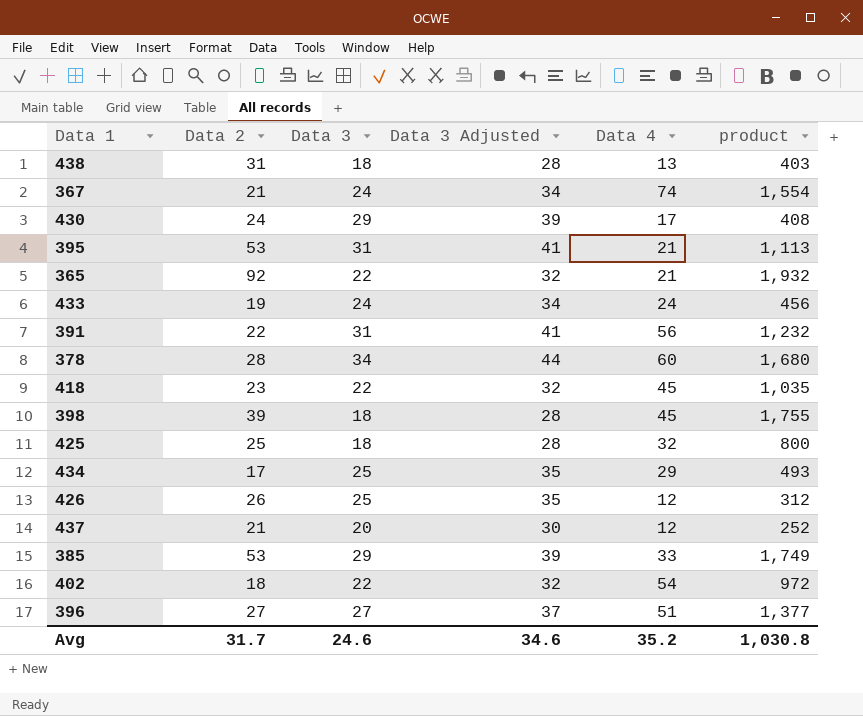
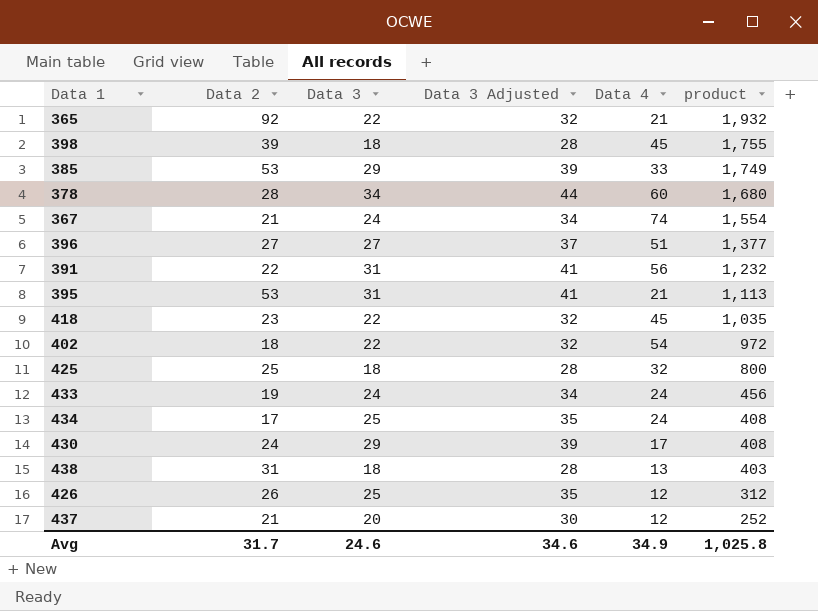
row order: none -> product descending
434 | Data 4: 29 -> 24
434 | product: 493 -> 408
Avg | Data 4: 35.2 -> 34.9
Avg | product: 1,030.8 -> 1,025.8

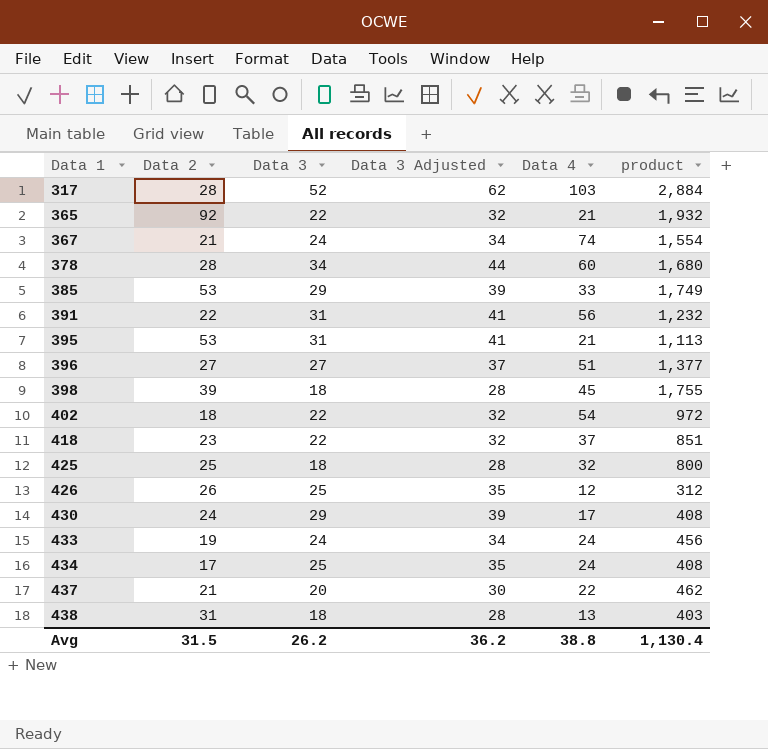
row order: product descending -> Data 1 ascending
row 317: none -> 28 | 52 | 62 | 103 | 2,884
418 | Data 4: 45 -> 37
418 | product: 1,035 -> 851
437 | Data 4: 12 -> 22
437 | product: 252 -> 462
Avg | Data 2: 31.7 -> 31.5
Avg | Data 3: 24.6 -> 26.2
Avg | Data 3 Adjusted: 34.6 -> 36.2
Avg | Data 4: 34.9 -> 38.8
Avg | product: 1,025.8 -> 1,130.4

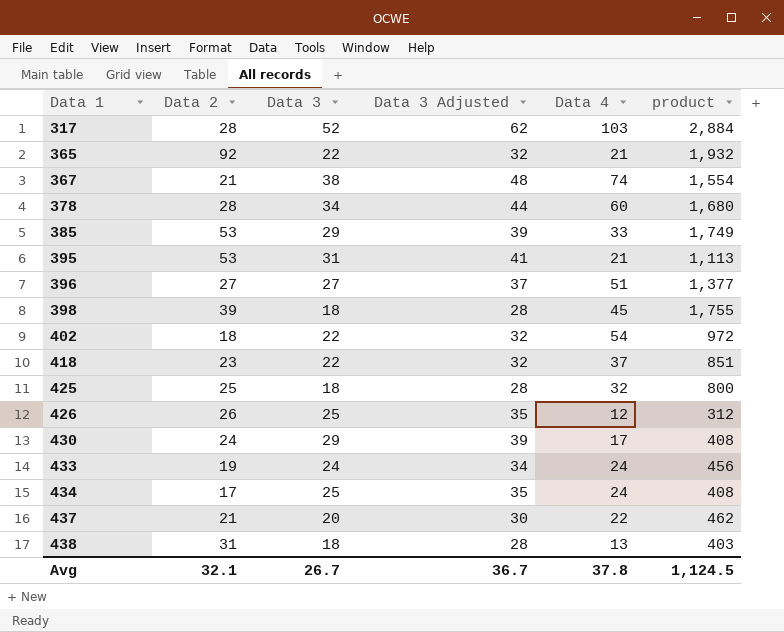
row 391: 22 | 31 | 41 | 56 | 1,232 -> none
367 | Data 3: 24 -> 38
367 | Data 3 Adjusted: 34 -> 48
Avg | Data 2: 31.5 -> 32.1
Avg | Data 3: 26.2 -> 26.7
Avg | Data 3 Adjusted: 36.2 -> 36.7
Avg | Data 4: 38.8 -> 37.8
Avg | product: 1,130.4 -> 1,124.5

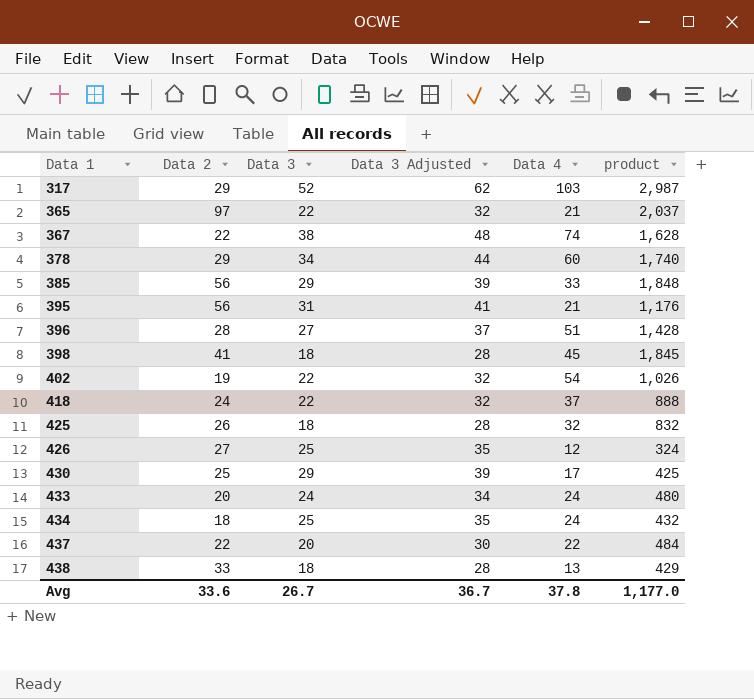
317 | Data 2: 28 -> 29
317 | product: 2,884 -> 2,987
365 | Data 2: 92 -> 97
365 | product: 1,932 -> 2,037
367 | Data 2: 21 -> 22
367 | product: 1,554 -> 1,628
378 | Data 2: 28 -> 29
378 | product: 1,680 -> 1,740
385 | Data 2: 53 -> 56
385 | product: 1,749 -> 1,848
395 | Data 2: 53 -> 56
395 | product: 1,113 -> 1,176
396 | Data 2: 27 -> 28
396 | product: 1,377 -> 1,428
398 | Data 2: 39 -> 41
398 | product: 1,755 -> 1,845
402 | Data 2: 18 -> 19
402 | product: 972 -> 1,026
418 | Data 2: 23 -> 24
418 | product: 851 -> 888
425 | Data 2: 25 -> 26
425 | product: 800 -> 832
426 | Data 2: 26 -> 27
426 | product: 312 -> 324
430 | Data 2: 24 -> 25
430 | product: 408 -> 425
433 | Data 2: 19 -> 20
433 | product: 456 -> 480
434 | Data 2: 17 -> 18
434 | product: 408 -> 432
437 | Data 2: 21 -> 22
437 | product: 462 -> 484
438 | Data 2: 31 -> 33
438 | product: 403 -> 429
Avg | Data 2: 32.1 -> 33.6
Avg | product: 1,124.5 -> 1,177.0

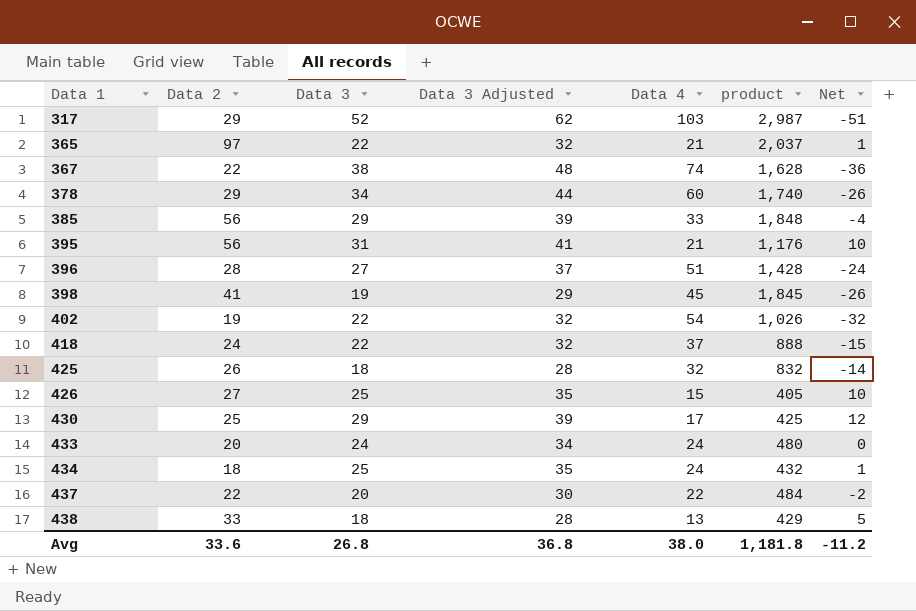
column Net | formula: none -> [Data 3] - [Data 4]
398 | Data 3: 18 -> 19
398 | Data 3 Adjusted: 28 -> 29
426 | Data 4: 12 -> 15
426 | product: 324 -> 405
Avg | Data 3: 26.7 -> 26.8
Avg | Data 3 Adjusted: 36.7 -> 36.8
Avg | Data 4: 37.8 -> 38.0
Avg | product: 1,177.0 -> 1,181.8

